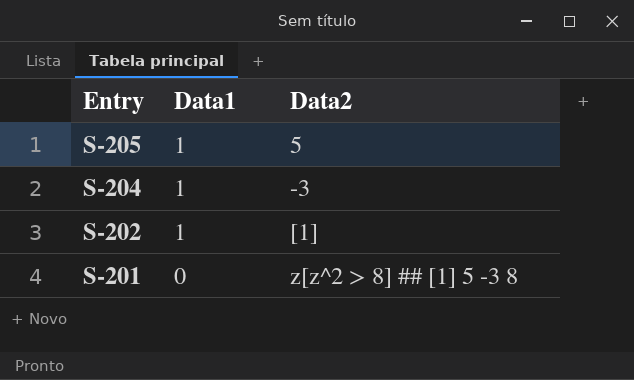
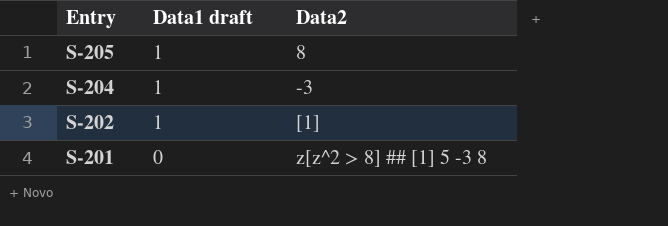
column name: Data1 -> Data1 draft
S-205 | Data2: 5 -> 8

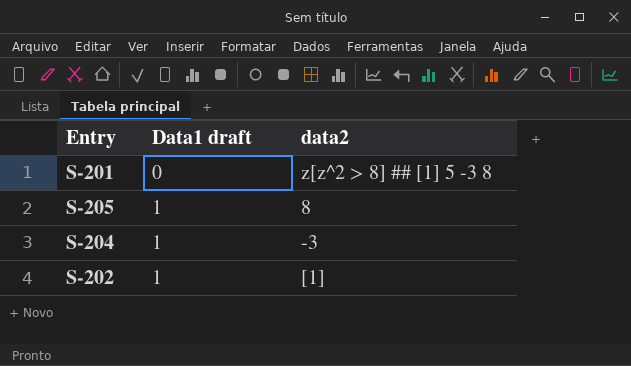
row order: Entry descending -> Data1 draft ascending
column name: Data2 -> data2

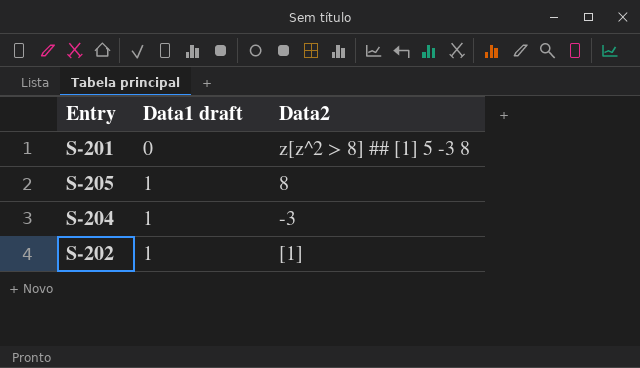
column name: data2 -> Data2

